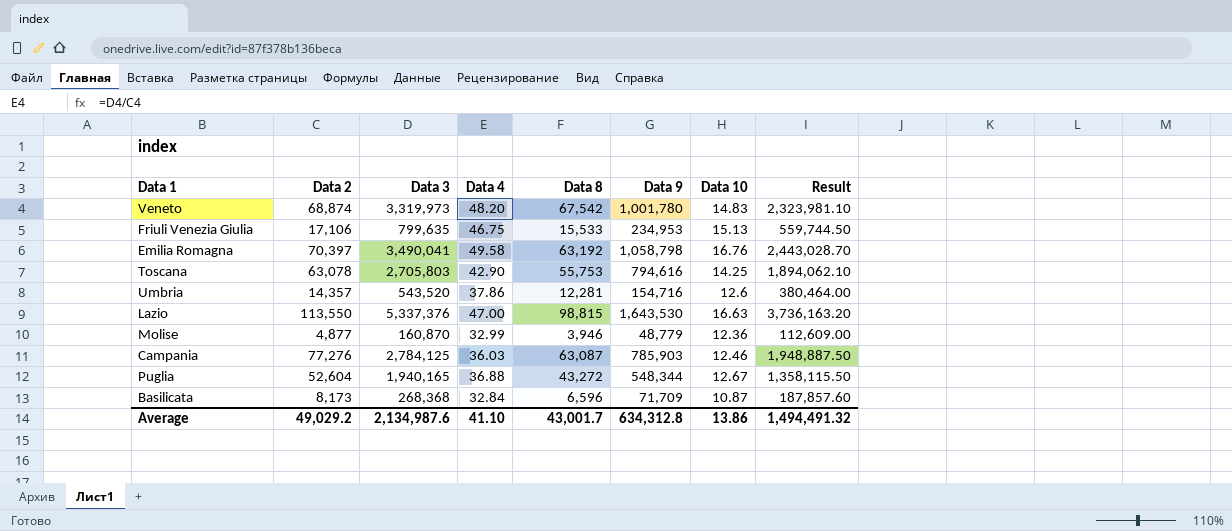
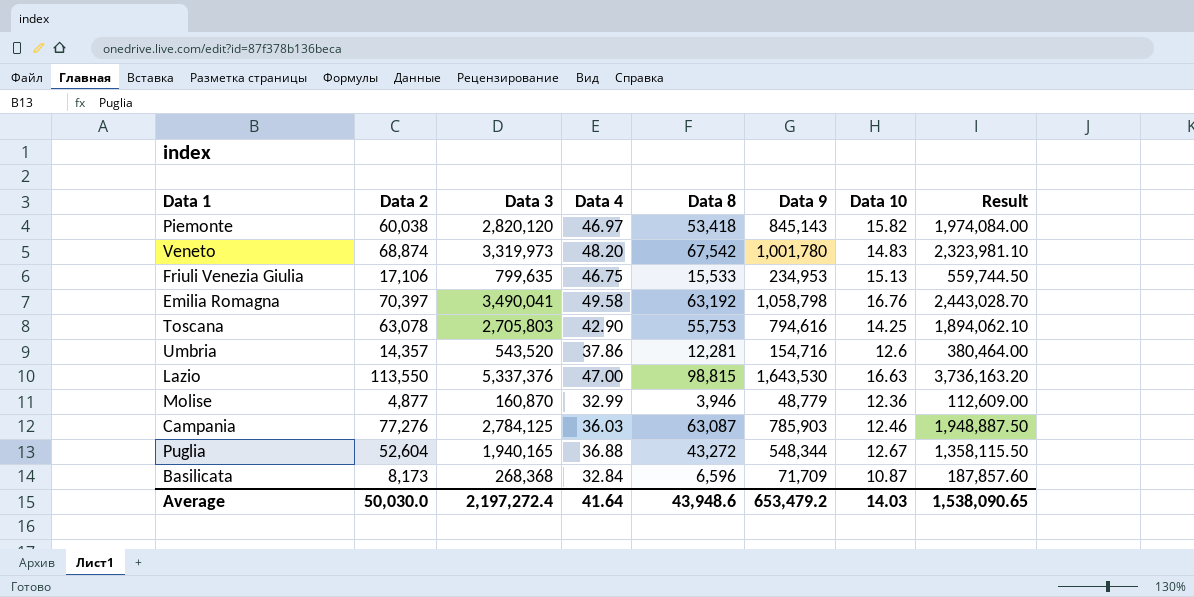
row Piemonte: none -> 60,038 | 2,820,120 | 46.97 | 53,418 | 845,143 | 15.82 | 1,974,084.00
Average | Data 2: 49,029.2 -> 50,030.0
Average | Data 3: 2,134,987.6 -> 2,197,272.4
Average | Data 4: 41.10 -> 41.64
Average | Data 8: 43,001.7 -> 43,948.6
Average | Data 9: 634,312.8 -> 653,479.2
Average | Data 10: 13.86 -> 14.03
Average | Result: 1,494,491.32 -> 1,538,090.65

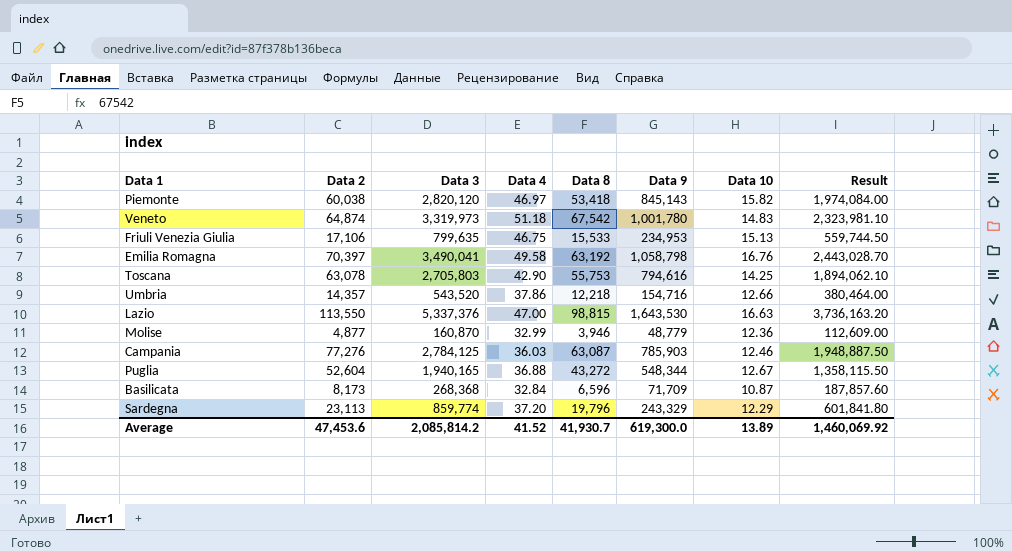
Veneto | Data 2: 68,874 -> 64,874
Veneto | Data 4: 48.20 -> 51.18
Umbria | Data 8: 12,281 -> 12,218
Umbria | Data 10: 12.6 -> 12.66
row Sardegna: none -> 23,113 | 859,774 | 37.20 | 19,796 | 243,329 | 12.29 | 601,841.80
Average | Data 2: 50,030.0 -> 47,453.6
Average | Data 3: 2,197,272.4 -> 2,085,814.2
Average | Data 4: 41.64 -> 41.52
Average | Data 8: 43,948.6 -> 41,930.7
Average | Data 9: 653,479.2 -> 619,300.0
Average | Data 10: 14.03 -> 13.89
Average | Result: 1,538,090.65 -> 1,460,069.92

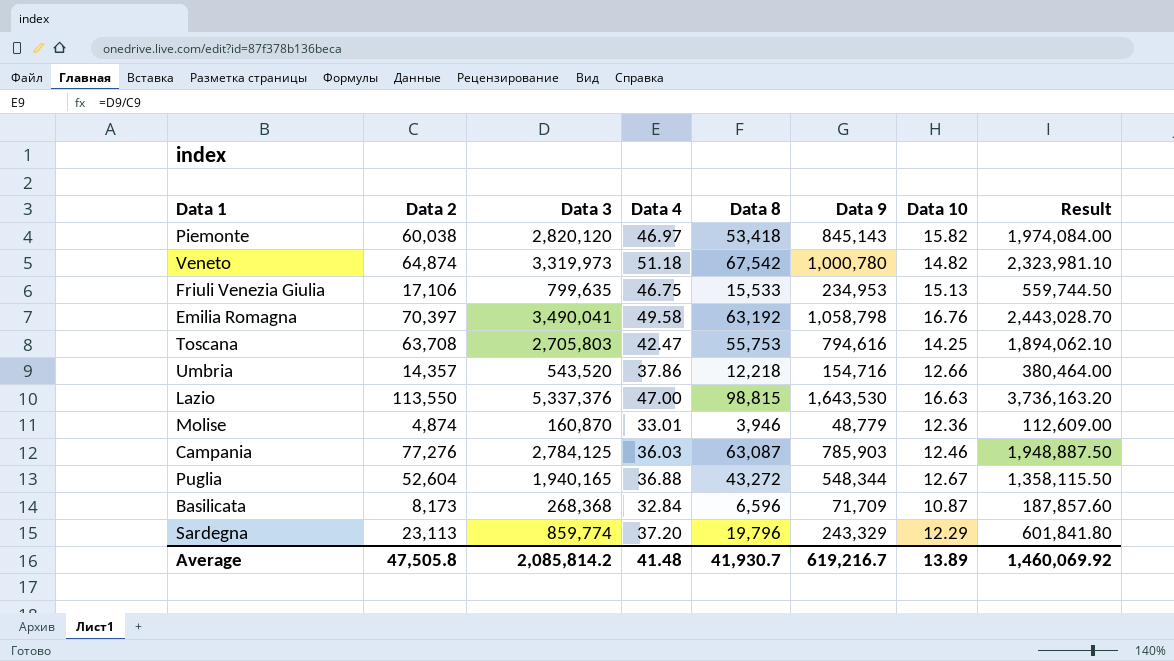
Veneto | Data 9: 1,001,780 -> 1,000,780
Veneto | Data 10: 14.83 -> 14.82
Toscana | Data 2: 63,078 -> 63,708
Toscana | Data 4: 42.90 -> 42.47
Molise | Data 2: 4,877 -> 4,874
Molise | Data 4: 32.99 -> 33.01
Average | Data 2: 47,453.6 -> 47,505.8
Average | Data 4: 41.52 -> 41.48
Average | Data 9: 619,300.0 -> 619,216.7

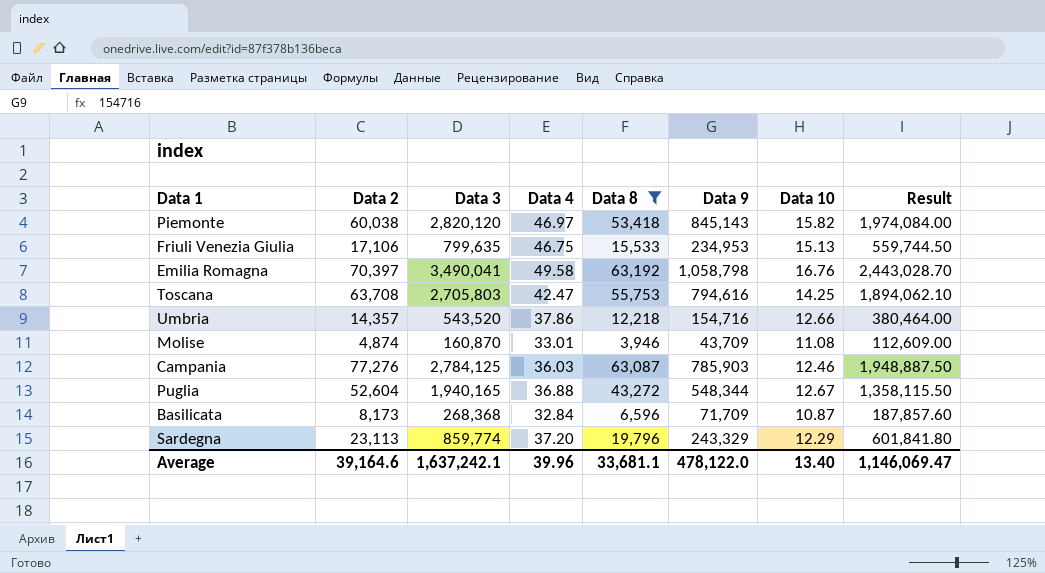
filter: none -> Data 8 <= 63,192
Molise | Data 9: 48,779 -> 43,709
Molise | Data 10: 12.36 -> 11.08
Average | Data 2: 47,505.8 -> 39,164.6
Average | Data 3: 2,085,814.2 -> 1,637,242.1
Average | Data 4: 41.48 -> 39.96
Average | Data 8: 41,930.7 -> 33,681.1
Average | Data 9: 619,216.7 -> 478,122.0
Average | Data 10: 13.89 -> 13.40
Average | Result: 1,460,069.92 -> 1,146,069.47

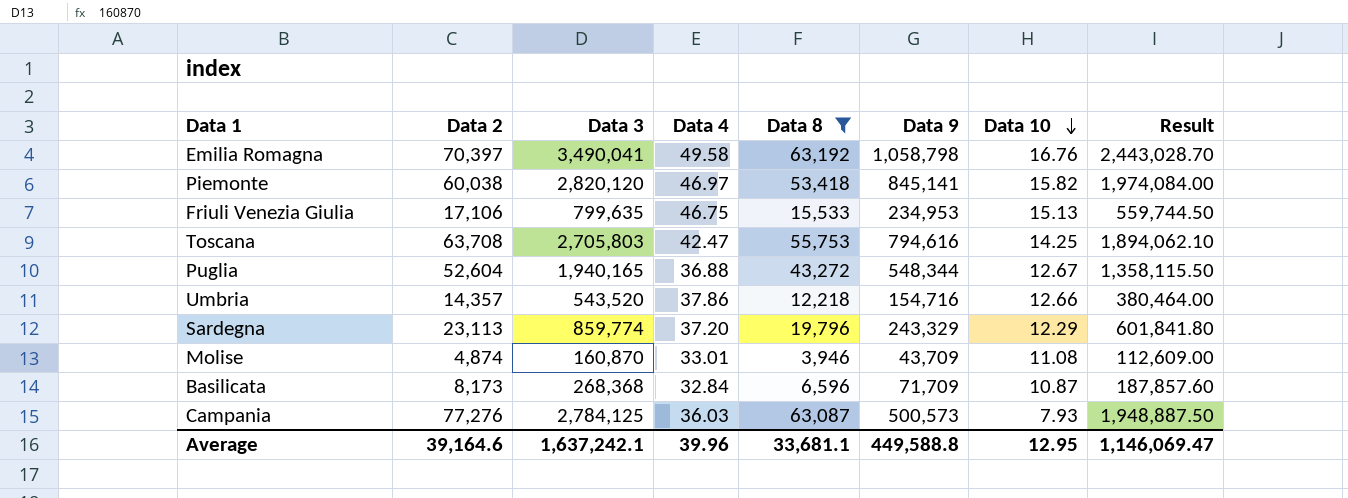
row order: none -> Data 10 descending
Piemonte | Data 9: 845,143 -> 845,141
Campania | Data 9: 785,903 -> 500,573
Campania | Data 10: 12.46 -> 7.93
Average | Data 9: 478,122.0 -> 449,588.8
Average | Data 10: 13.40 -> 12.95

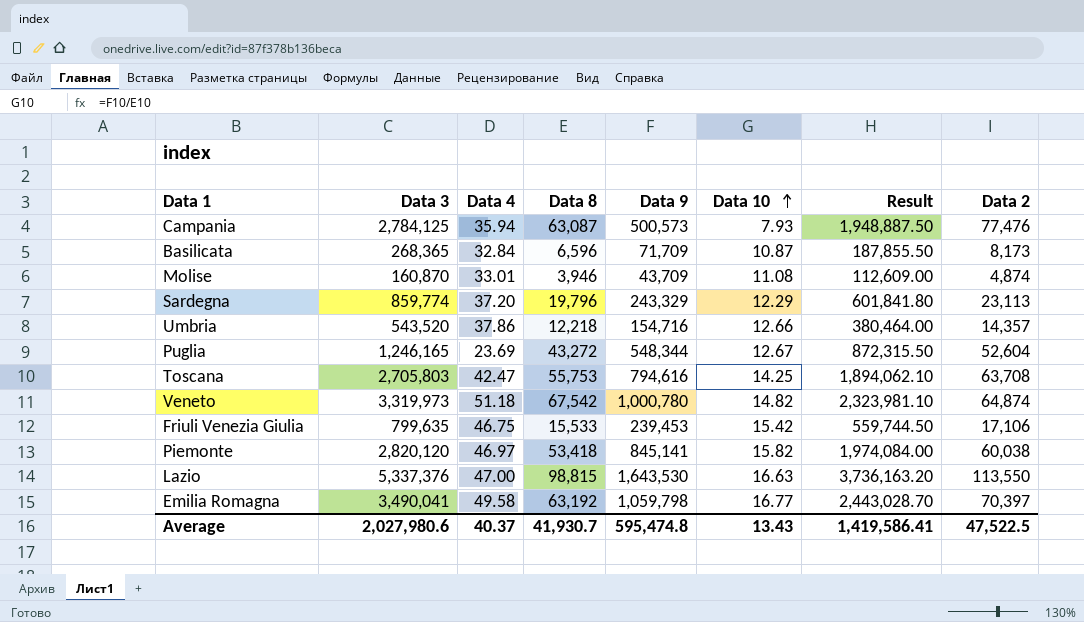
filter: Data 8 <= 63,192 -> none
row order: Data 10 descending -> Data 10 ascending
column Data 2 | position: 2 -> 8
Campania | Data 4: 36.03 -> 35.94
Campania | Data 2: 77,276 -> 77,476
Basilicata | Data 3: 268,368 -> 268,365
Basilicata | Result: 187,857.60 -> 187,855.50
Puglia | Data 3: 1,940,165 -> 1,246,165
Puglia | Data 4: 36.88 -> 23.69
Puglia | Result: 1,358,115.50 -> 872,315.50
Friuli Venezia Giulia | Data 9: 234,953 -> 239,453
Friuli Venezia Giulia | Data 10: 15.13 -> 15.42
Emilia Romagna | Data 9: 1,058,798 -> 1,059,798
Emilia Romagna | Data 10: 16.76 -> 16.77
Average | Data 3: 1,637,242.1 -> 2,027,980.6
Average | Data 4: 39.96 -> 40.37
Average | Data 8: 33,681.1 -> 41,930.7
Average | Data 9: 449,588.8 -> 595,474.8
Average | Data 10: 12.95 -> 13.43
Average | Result: 1,146,069.47 -> 1,419,586.41
Average | Data 2: 39,164.6 -> 47,522.5

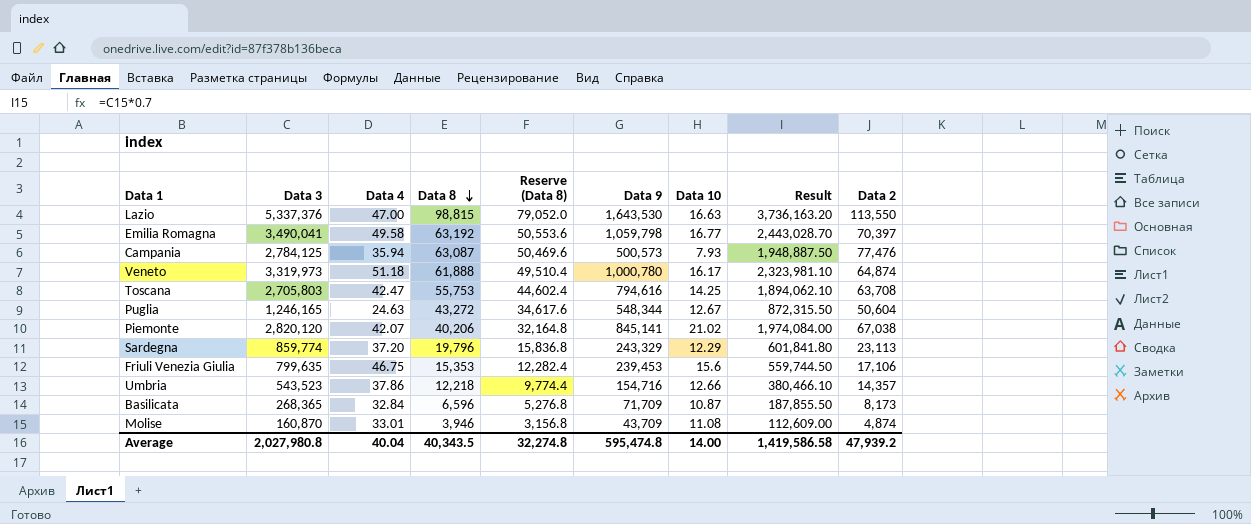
row order: Data 10 ascending -> Data 8 descending
column Reserve (Data 8) | formula: none -> [Data 8] * 0.8
Veneto | Data 8: 67,542 -> 61,888
Veneto | Data 10: 14.82 -> 16.17
Puglia | Data 4: 23.69 -> 24.63
Puglia | Data 2: 52,604 -> 50,604
Piemonte | Data 4: 46.97 -> 42.07
Piemonte | Data 8: 53,418 -> 40,206
Piemonte | Data 10: 15.82 -> 21.02
Piemonte | Data 2: 60,038 -> 67,038
Friuli Venezia Giulia | Data 8: 15,533 -> 15,353
Friuli Venezia Giulia | Data 10: 15.42 -> 15.6
Umbria | Data 3: 543,520 -> 543,523
Umbria | Result: 380,464.00 -> 380,466.10
Average | Data 3: 2,027,980.6 -> 2,027,980.8
Average | Data 4: 40.37 -> 40.04
Average | Data 8: 41,930.7 -> 40,343.5
Average | Data 10: 13.43 -> 14.00
Average | Result: 1,419,586.41 -> 1,419,586.58
Average | Data 2: 47,522.5 -> 47,939.2

